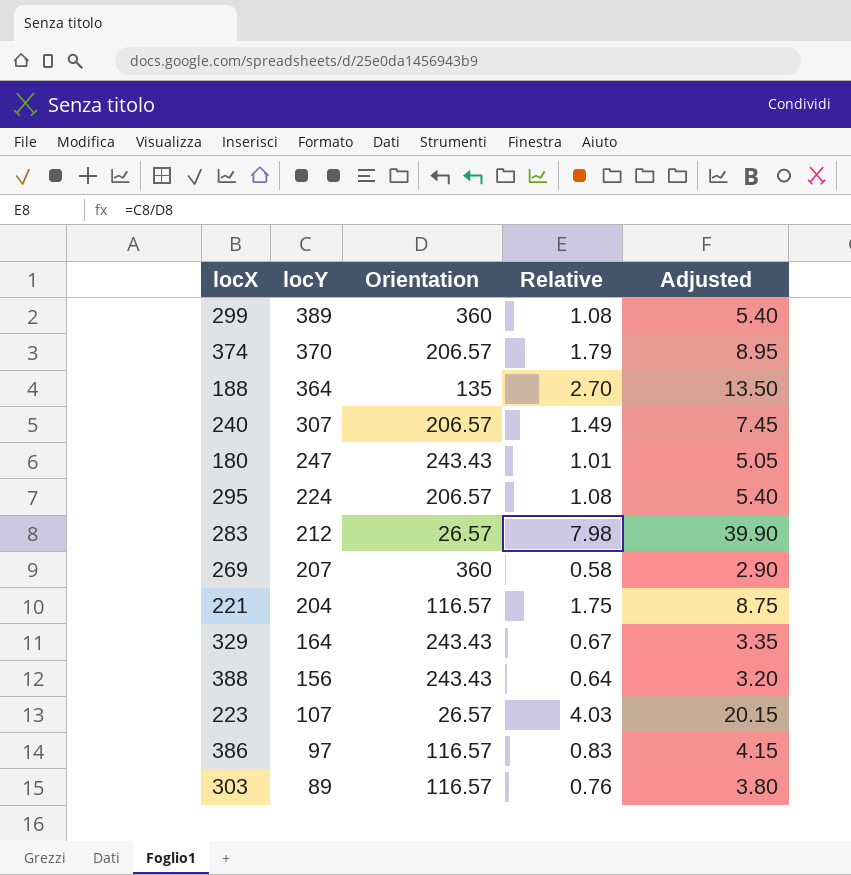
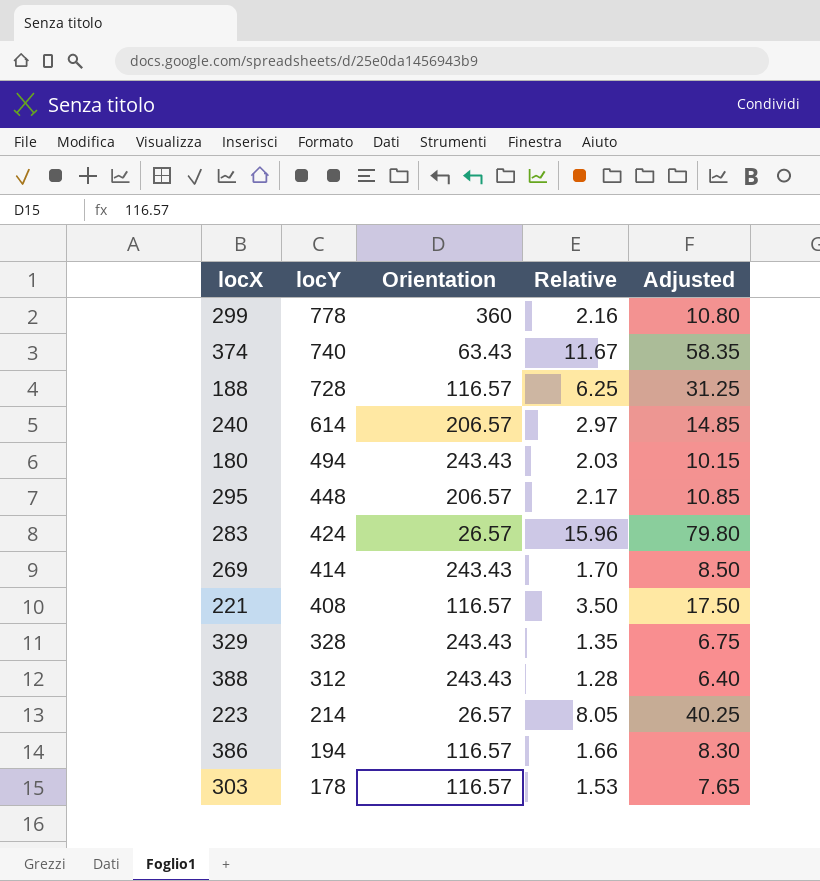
299 | locY: 389 -> 778
299 | Relative: 1.08 -> 2.16
299 | Adjusted: 5.40 -> 10.80
374 | locY: 370 -> 740
374 | Orientation: 206.57 -> 63.43
374 | Relative: 1.79 -> 11.67
374 | Adjusted: 8.95 -> 58.35
188 | locY: 364 -> 728
188 | Orientation: 135 -> 116.57
188 | Relative: 2.70 -> 6.25
188 | Adjusted: 13.50 -> 31.25
240 | locY: 307 -> 614
240 | Relative: 1.49 -> 2.97
240 | Adjusted: 7.45 -> 14.85
180 | locY: 247 -> 494
180 | Relative: 1.01 -> 2.03
180 | Adjusted: 5.05 -> 10.15
295 | locY: 224 -> 448
295 | Relative: 1.08 -> 2.17
295 | Adjusted: 5.40 -> 10.85
283 | locY: 212 -> 424
283 | Relative: 7.98 -> 15.96
283 | Adjusted: 39.90 -> 79.80
269 | locY: 207 -> 414
269 | Orientation: 360 -> 243.43
269 | Relative: 0.58 -> 1.70
269 | Adjusted: 2.90 -> 8.50
221 | locY: 204 -> 408
221 | Relative: 1.75 -> 3.50
221 | Adjusted: 8.75 -> 17.50
329 | locY: 164 -> 328
329 | Relative: 0.67 -> 1.35
329 | Adjusted: 3.35 -> 6.75
388 | locY: 156 -> 312
388 | Relative: 0.64 -> 1.28
388 | Adjusted: 3.20 -> 6.40
223 | locY: 107 -> 214
223 | Relative: 4.03 -> 8.05
223 | Adjusted: 20.15 -> 40.25
386 | locY: 97 -> 194
386 | Relative: 0.83 -> 1.66
386 | Adjusted: 4.15 -> 8.30
303 | locY: 89 -> 178
303 | Relative: 0.76 -> 1.53
303 | Adjusted: 3.80 -> 7.65

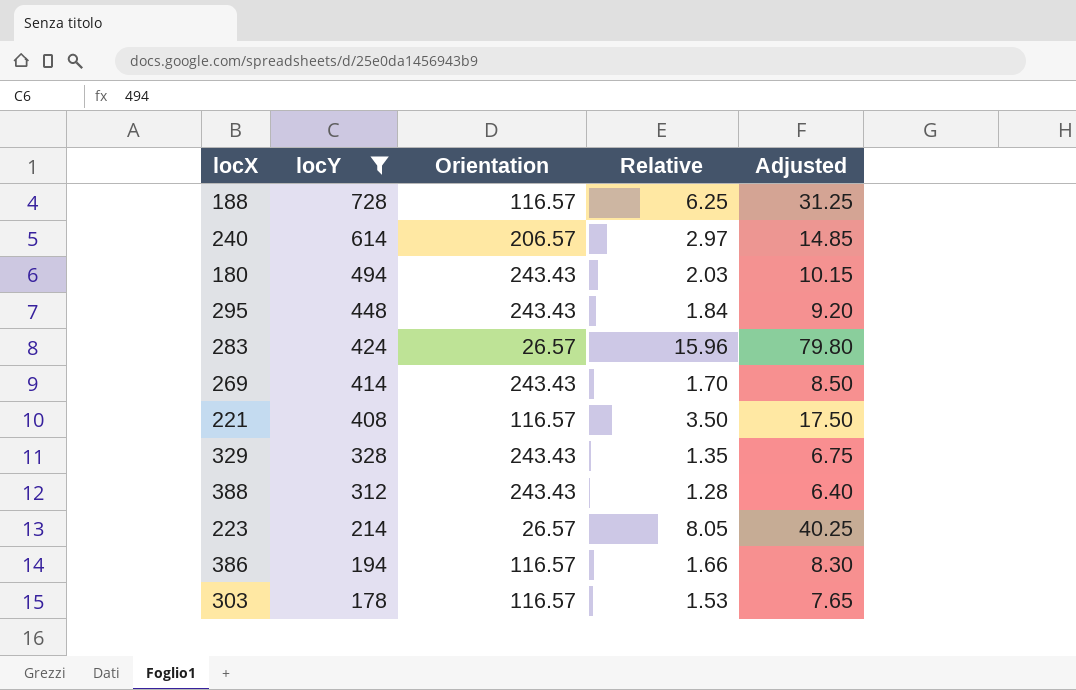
filter: none -> locY <= 728
295 | Orientation: 206.57 -> 243.43
295 | Relative: 2.17 -> 1.84
295 | Adjusted: 10.85 -> 9.20

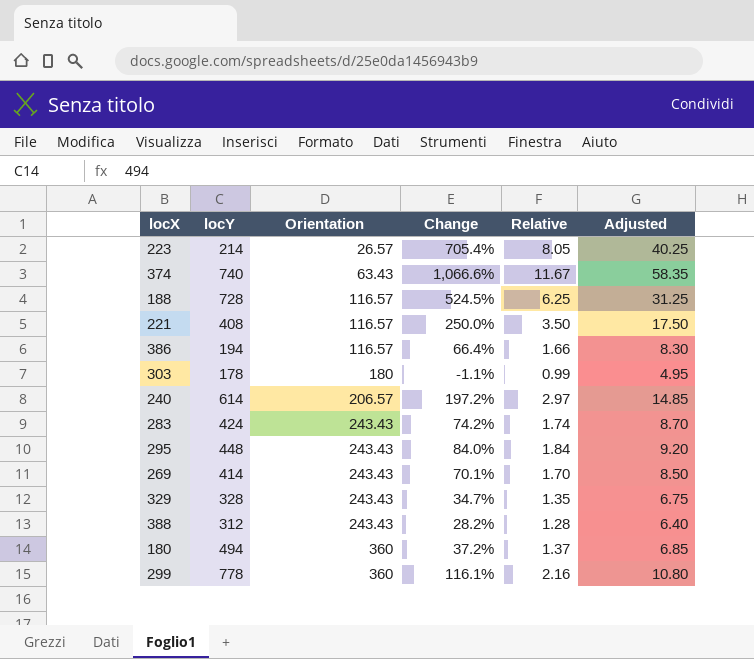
filter: locY <= 728 -> none
row order: locY descending -> Orientation ascending
column Change | formula: none -> ([locY] - [Orientation]) / [Orientation]
303 | Orientation: 116.57 -> 180
303 | Relative: 1.53 -> 0.99
303 | Adjusted: 7.65 -> 4.95
283 | Orientation: 26.57 -> 243.43
283 | Relative: 15.96 -> 1.74
283 | Adjusted: 79.80 -> 8.70
180 | Orientation: 243.43 -> 360
180 | Relative: 2.03 -> 1.37
180 | Adjusted: 10.15 -> 6.85

